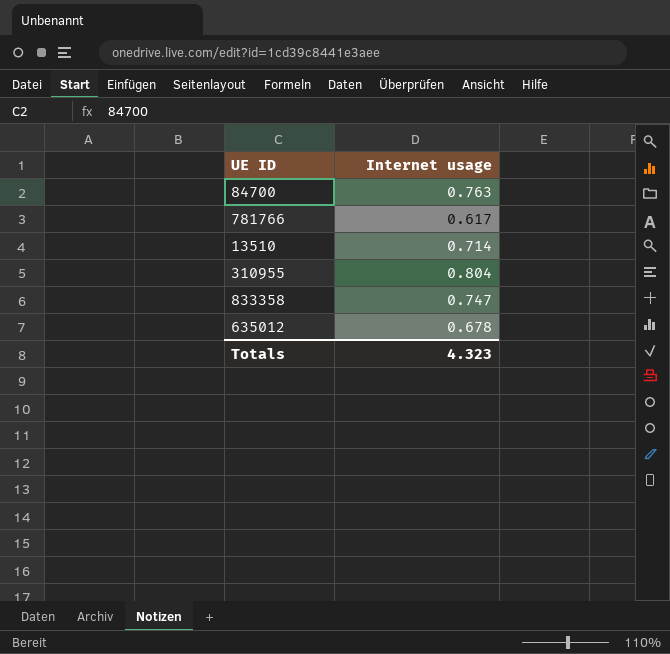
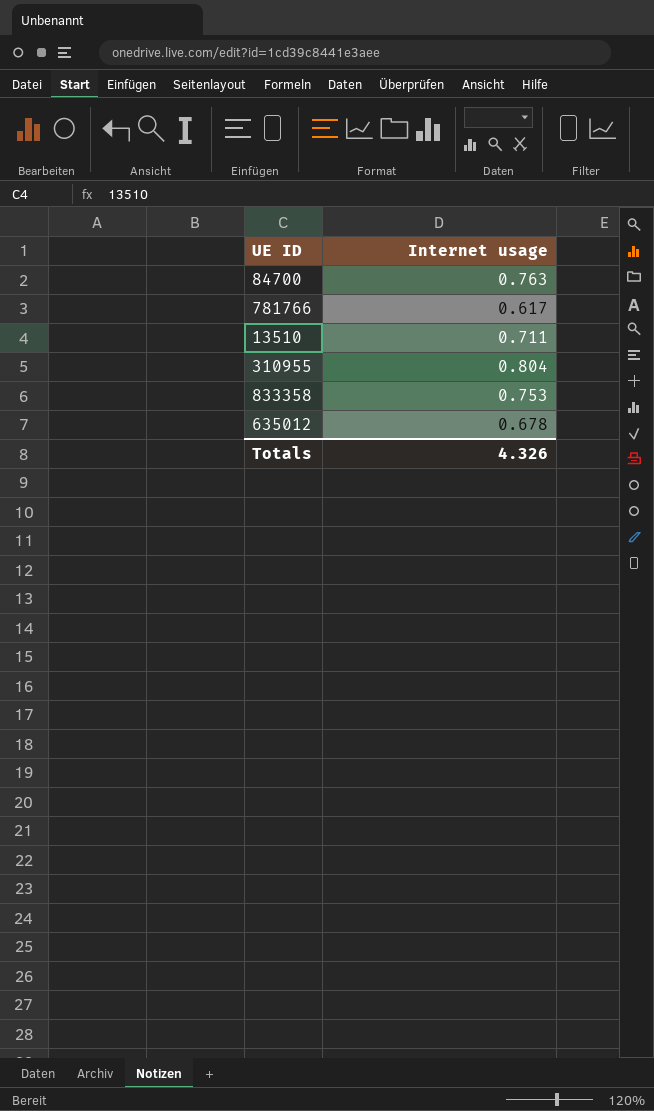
13510 | Internet usage: 0.714 -> 0.711
833358 | Internet usage: 0.747 -> 0.753
Totals | Internet usage: 4.323 -> 4.326

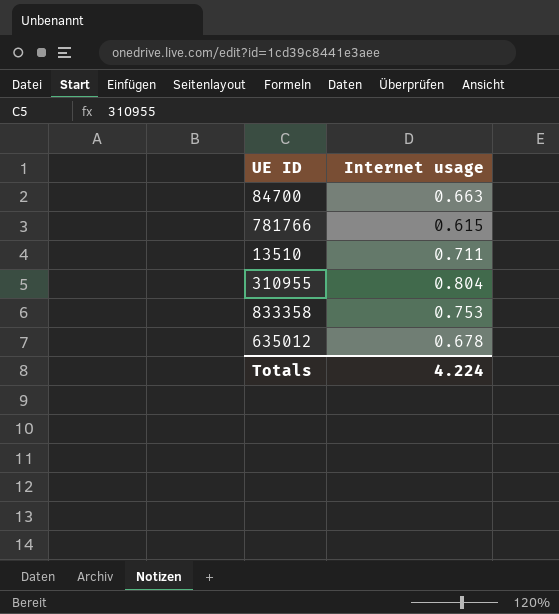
84700 | Internet usage: 0.763 -> 0.663
781766 | Internet usage: 0.617 -> 0.615
Totals | Internet usage: 4.326 -> 4.224

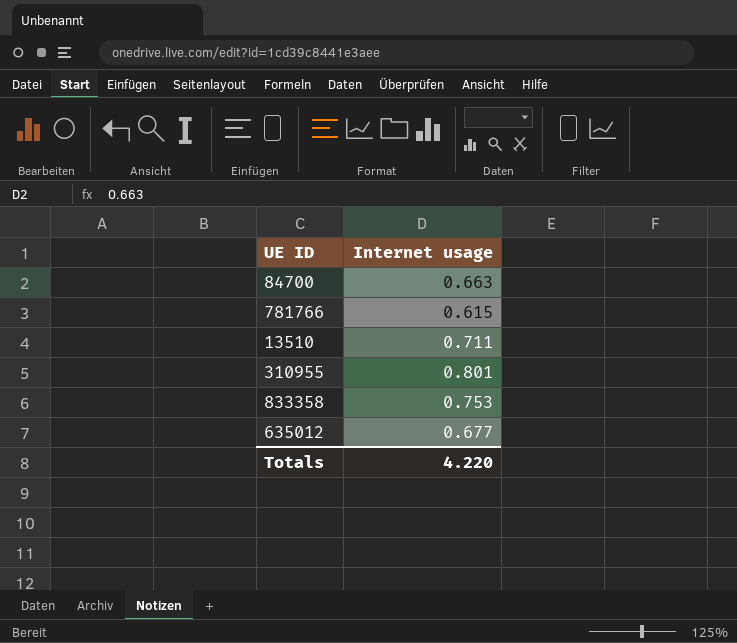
310955 | Internet usage: 0.804 -> 0.801
635012 | Internet usage: 0.678 -> 0.677
Totals | Internet usage: 4.224 -> 4.220

